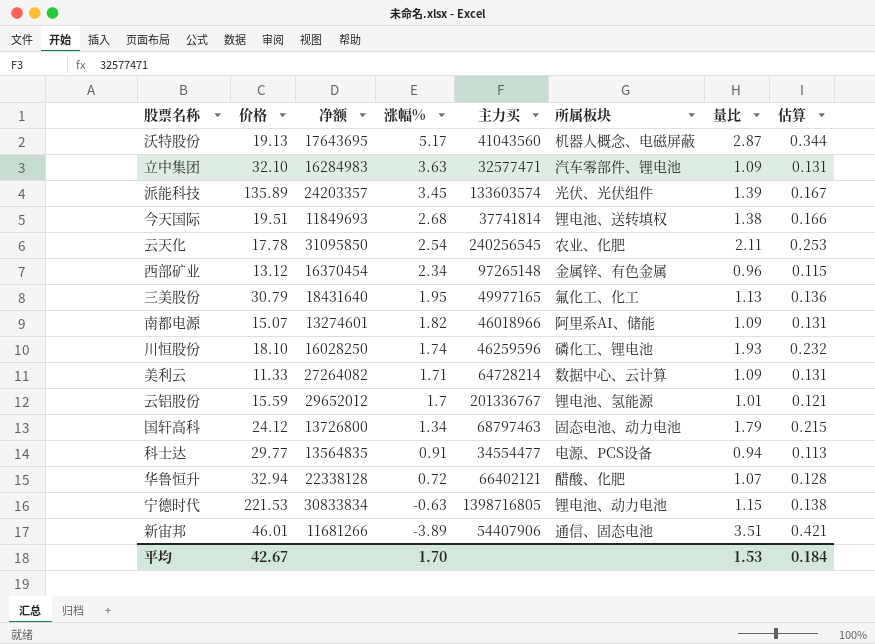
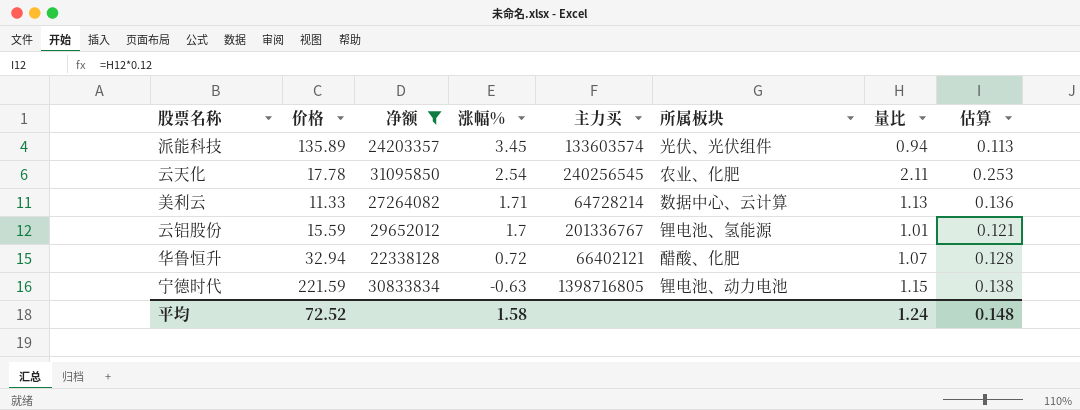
filter: none -> 净额 >= 22338128
派能科技 | 量比: 1.39 -> 0.94
派能科技 | 估算: 0.167 -> 0.113
美利云 | 量比: 1.09 -> 1.13
美利云 | 估算: 0.131 -> 0.136
宁德时代 | 价格: 221.53 -> 221.59
平均 | 价格: 42.67 -> 72.52
平均 | 涨幅%: 1.70 -> 1.58
平均 | 量比: 1.53 -> 1.24
平均 | 估算: 0.184 -> 0.148

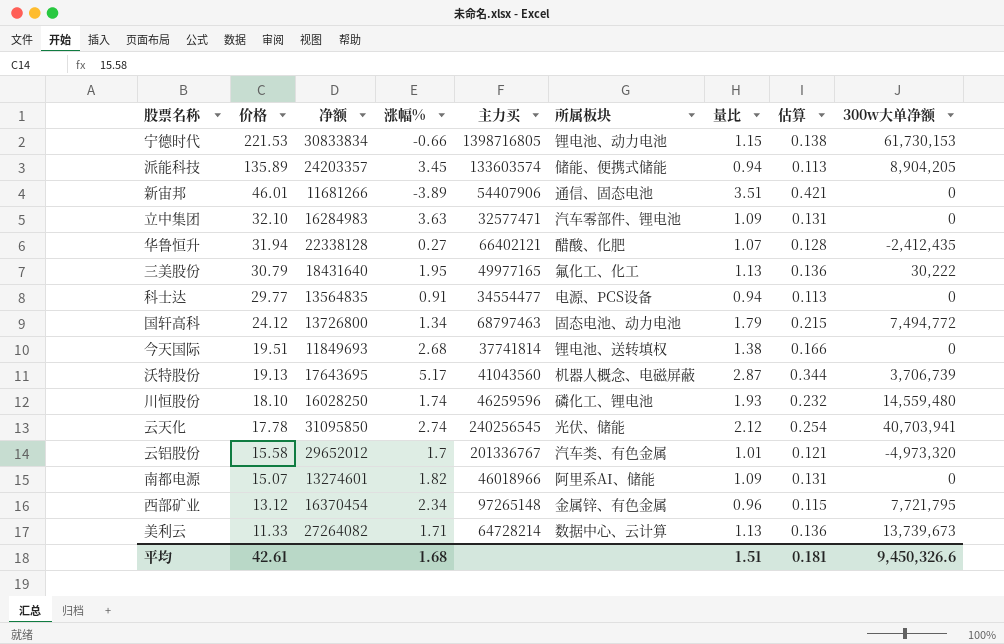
filter: 净额 >= 22338128 -> none
row order: 涨幅% descending -> 价格 descending
column 300w大单净额 | position: none -> 9
宁德时代 | 价格: 221.59 -> 221.53
宁德时代 | 涨幅%: -0.63 -> -0.66
派能科技 | 所属板块: 光伏、光伏组件 -> 储能、便携式储能
华鲁恒升 | 价格: 32.94 -> 31.94
华鲁恒升 | 涨幅%: 0.72 -> 0.27
云天化 | 涨幅%: 2.54 -> 2.74
云天化 | 所属板块: 农业、化肥 -> 光伏、储能
云天化 | 量比: 2.11 -> 2.12
云天化 | 估算: 0.253 -> 0.254
云铝股份 | 价格: 15.59 -> 15.58
云铝股份 | 所属板块: 锂电池、氢能源 -> 汽车类、有色金属
平均 | 价格: 72.52 -> 42.61
平均 | 涨幅%: 1.58 -> 1.68
平均 | 量比: 1.24 -> 1.51
平均 | 估算: 0.148 -> 0.181

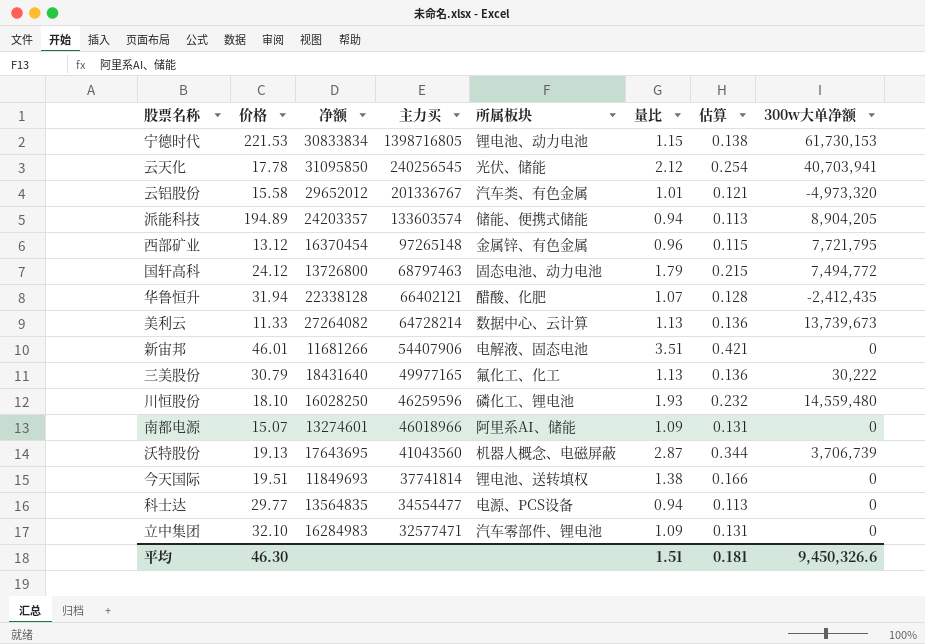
row order: 价格 descending -> 主力买 descending
column 涨幅% | position: 4 -> none
派能科技 | 价格: 135.89 -> 194.89
新宙邦 | 所属板块: 通信、固态电池 -> 电解液、固态电池
平均 | 价格: 42.61 -> 46.30

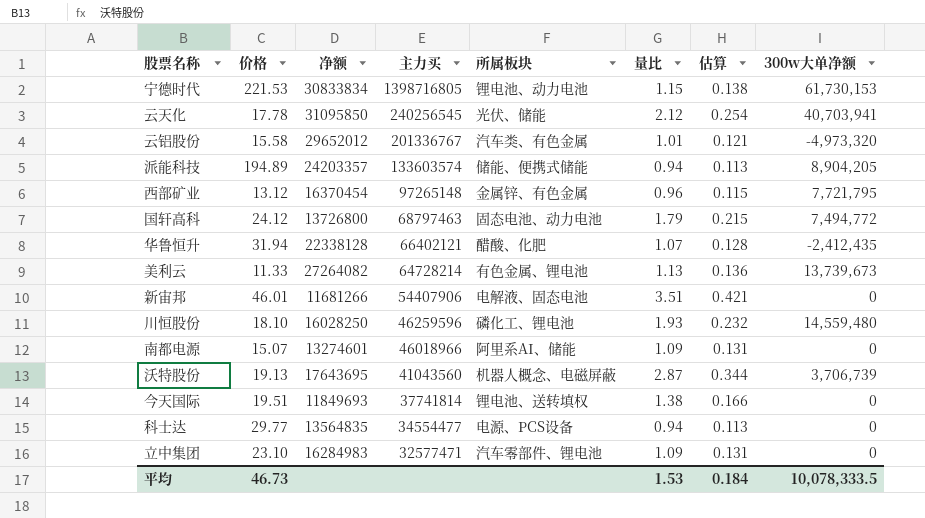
row 三美股份: 30.79 | 18431640 | 49977165 | 氟化工、化工 | 1.13 | 0.136 | 30,222 -> none
美利云 | 所属板块: 数据中心、云计算 -> 有色金属、锂电池
立中集团 | 价格: 32.10 -> 23.10
平均 | 价格: 46.30 -> 46.73
平均 | 量比: 1.51 -> 1.53
平均 | 估算: 0.181 -> 0.184
平均 | 300w大单净额: 9,450,326.6 -> 10,078,333.5

